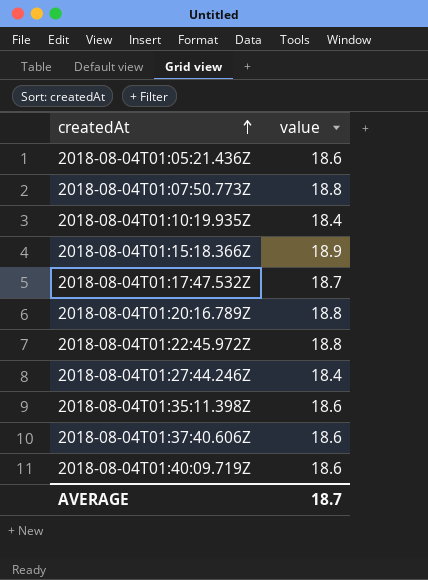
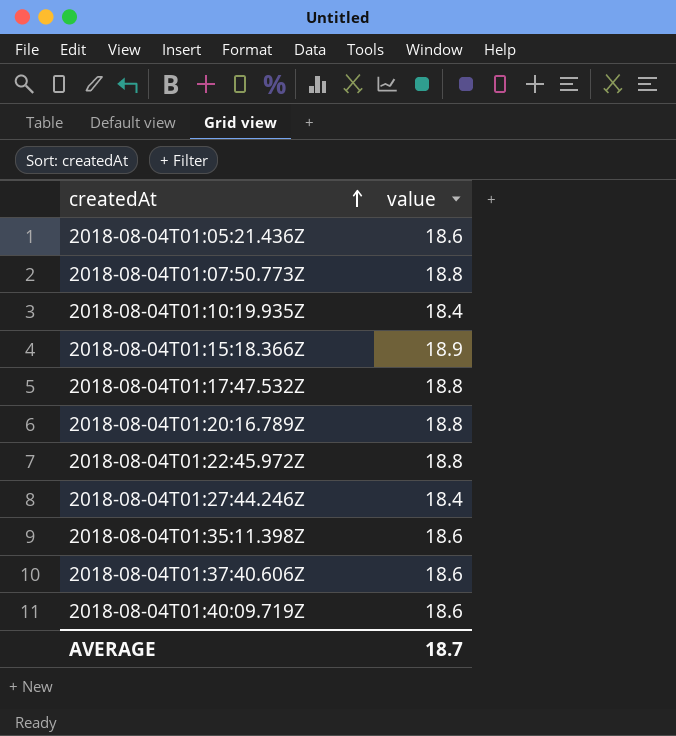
2018-08-04T01:17:47.532Z | value: 18.7 -> 18.8

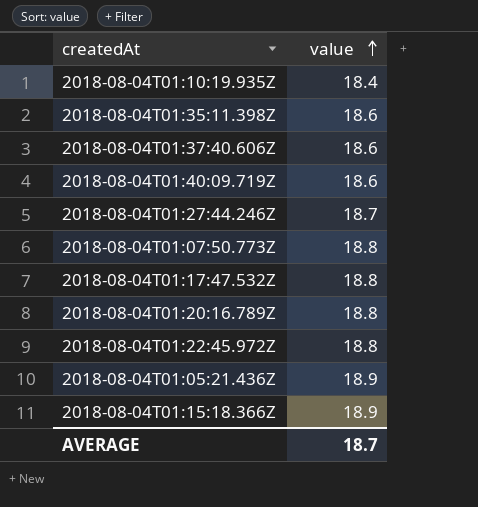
row order: createdAt ascending -> value ascending
2018-08-04T01:27:44.246Z | value: 18.4 -> 18.7
2018-08-04T01:05:21.436Z | value: 18.6 -> 18.9

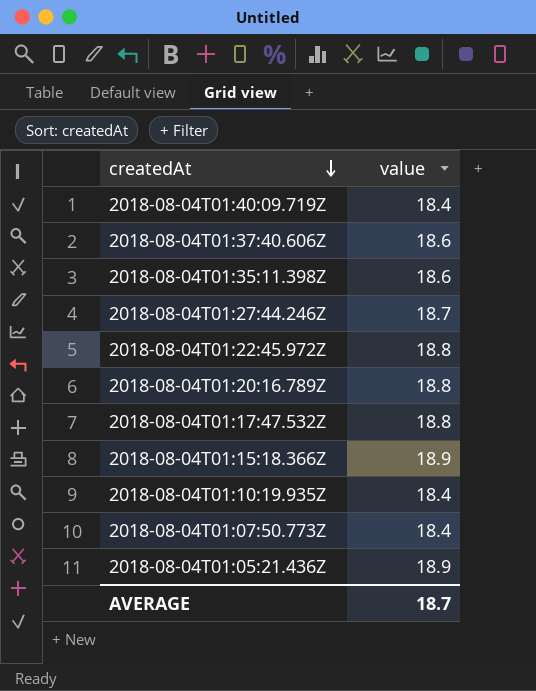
row order: value ascending -> createdAt descending
2018-08-04T01:40:09.719Z | value: 18.6 -> 18.4
2018-08-04T01:07:50.773Z | value: 18.8 -> 18.4

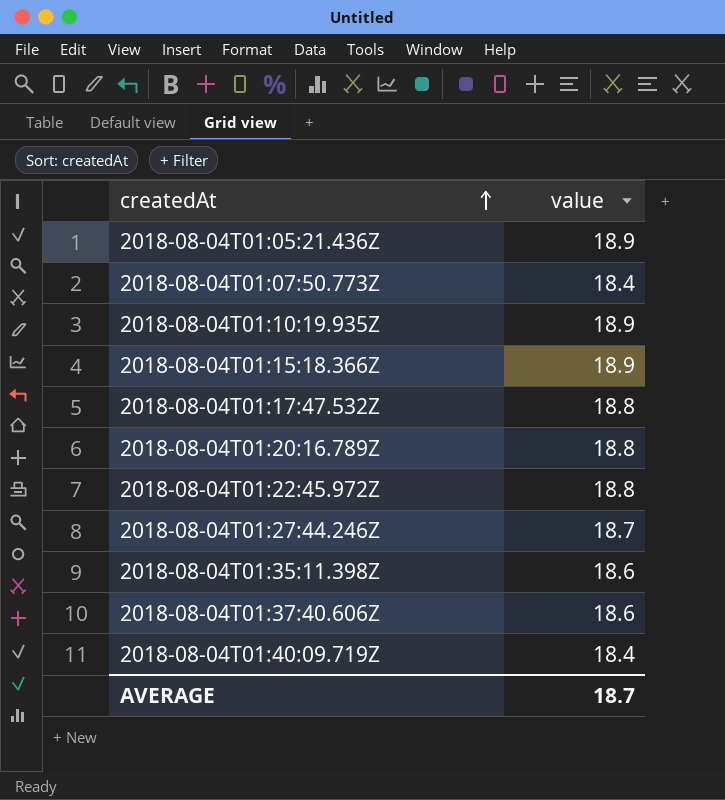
row order: createdAt descending -> createdAt ascending
2018-08-04T01:10:19.935Z | value: 18.4 -> 18.9

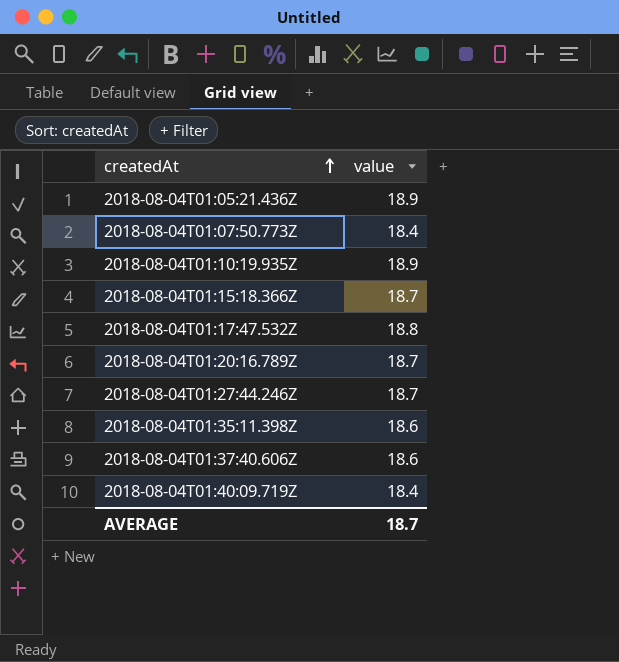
row 2018-08-04T01:22:45.972Z: 18.8 -> none
2018-08-04T01:15:18.366Z | value: 18.9 -> 18.7
2018-08-04T01:20:16.789Z | value: 18.8 -> 18.7

